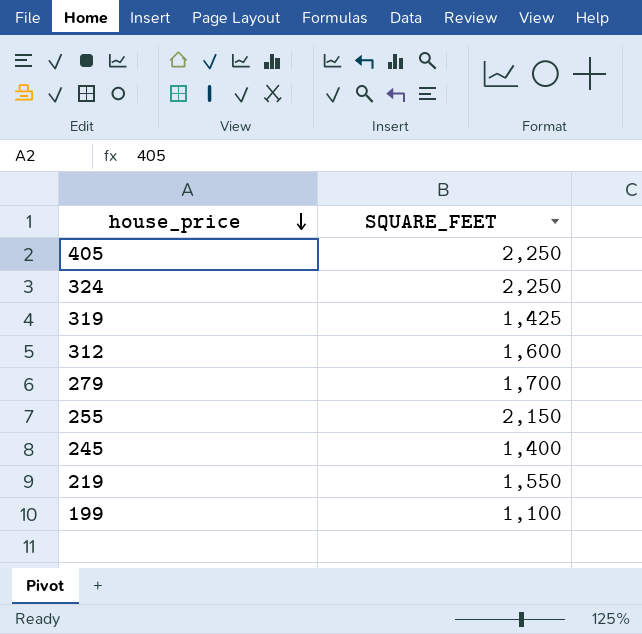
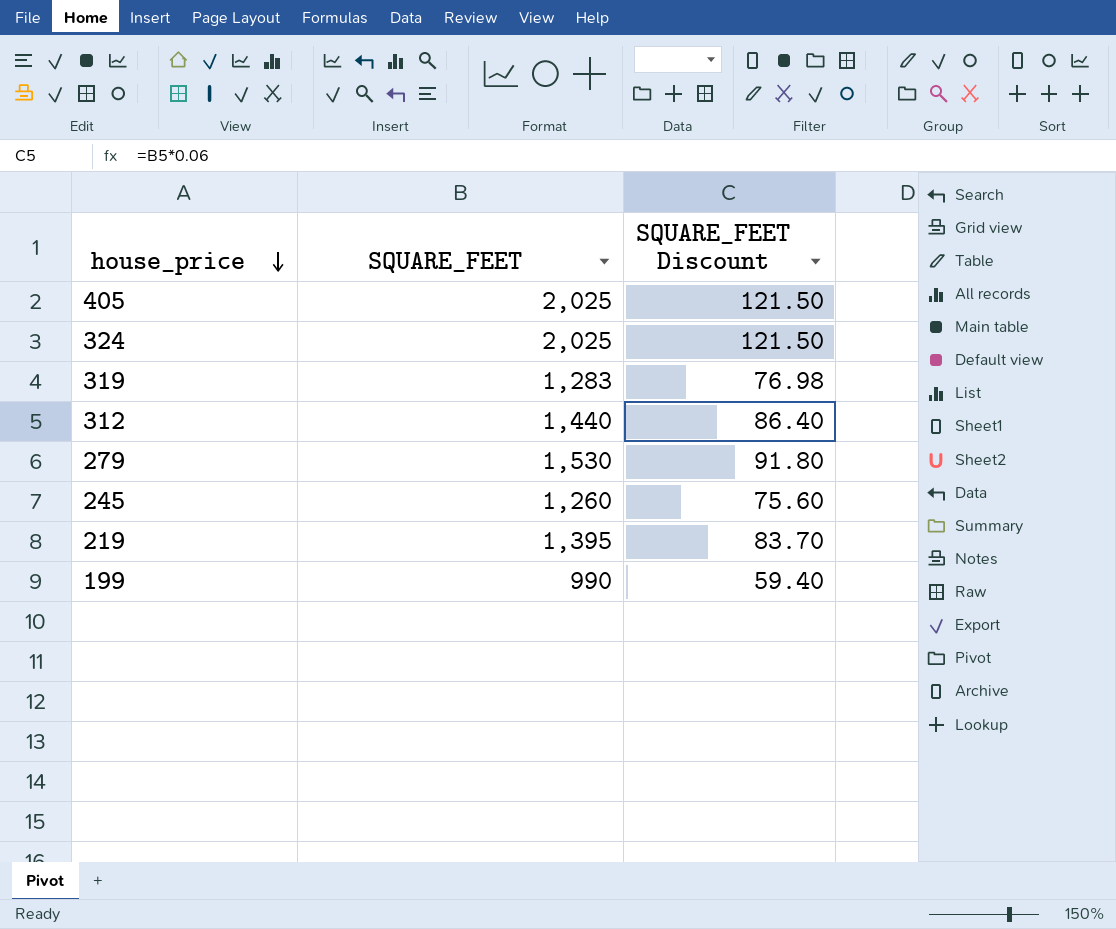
column SQUARE_FEET Discount | formula: none -> [SQUARE_FEET] * 0.06
row 255: 2,150 -> none
405 | SQUARE_FEET: 2,250 -> 2,025
324 | SQUARE_FEET: 2,250 -> 2,025
319 | SQUARE_FEET: 1,425 -> 1,283
312 | SQUARE_FEET: 1,600 -> 1,440
279 | SQUARE_FEET: 1,700 -> 1,530
245 | SQUARE_FEET: 1,400 -> 1,260
219 | SQUARE_FEET: 1,550 -> 1,395
199 | SQUARE_FEET: 1,100 -> 990

